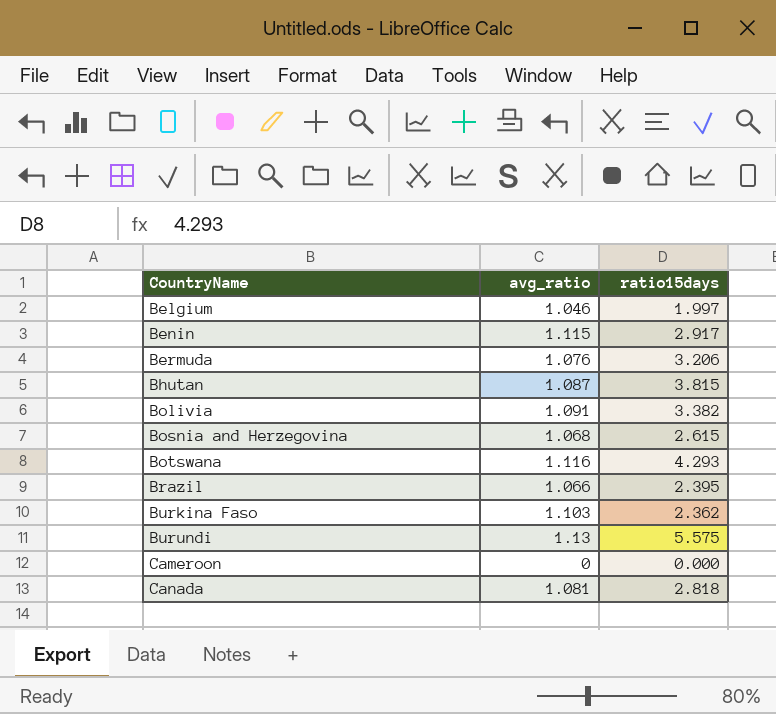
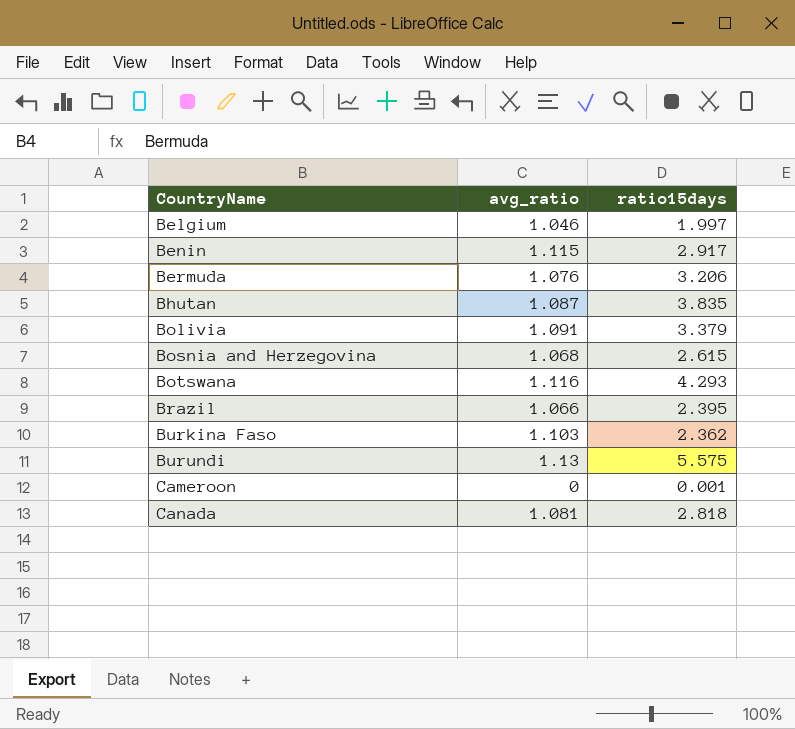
Bhutan | ratio15days: 3.815 -> 3.835
Bolivia | ratio15days: 3.382 -> 3.379
Cameroon | ratio15days: 0.000 -> 0.001

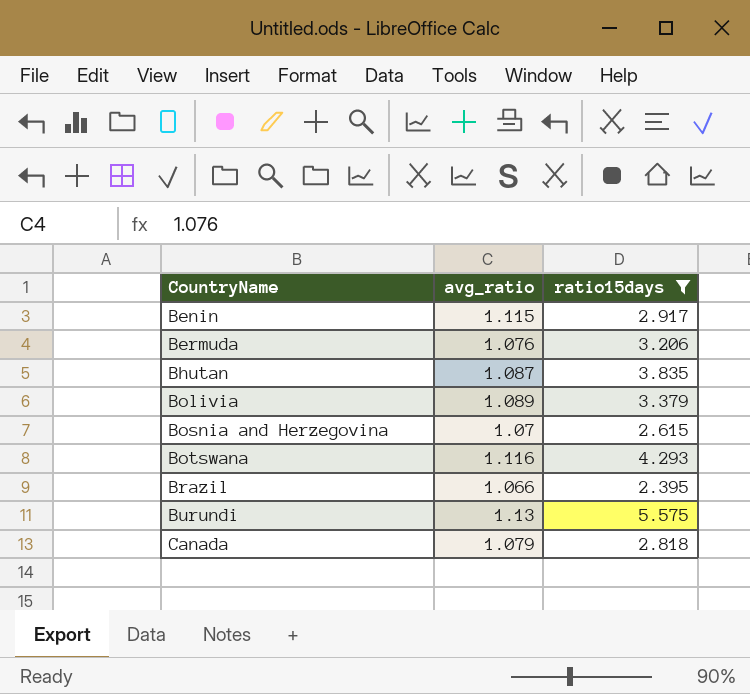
filter: none -> ratio15days >= 2.395
Bolivia | avg_ratio: 1.091 -> 1.089
Bosnia and Herzegovina | avg_ratio: 1.068 -> 1.07
Canada | avg_ratio: 1.081 -> 1.079

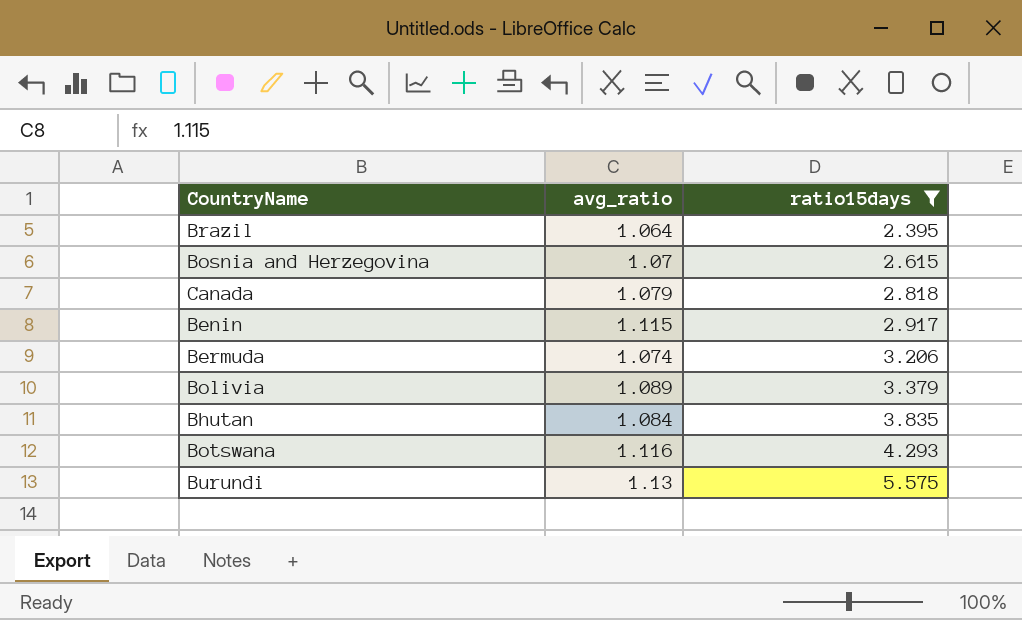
row order: CountryName ascending -> ratio15days ascending
Brazil | avg_ratio: 1.066 -> 1.064
Bermuda | avg_ratio: 1.076 -> 1.074
Bhutan | avg_ratio: 1.087 -> 1.084

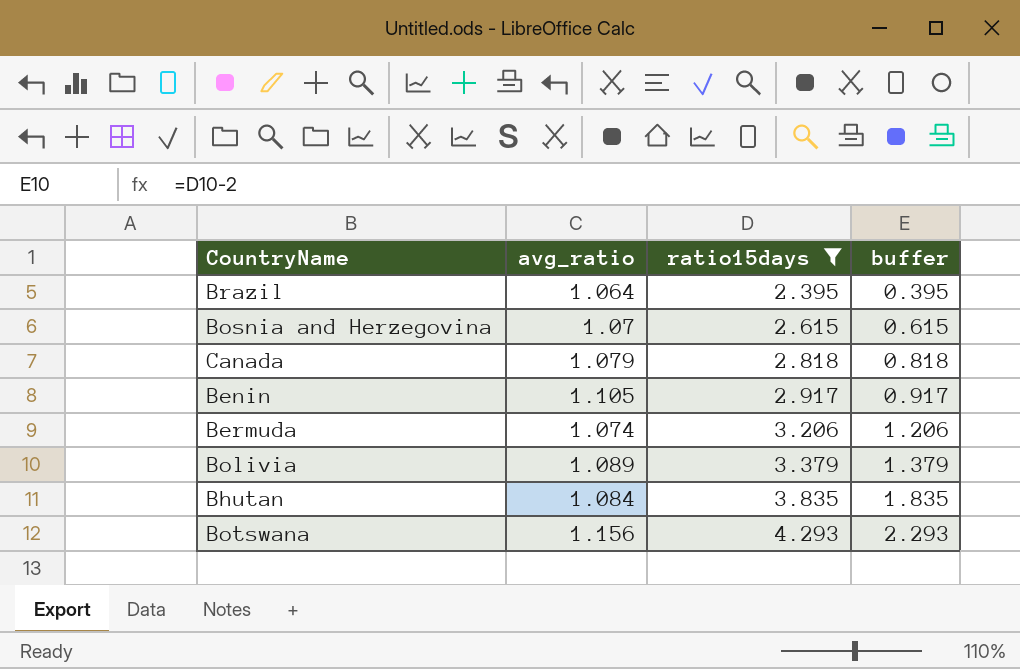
column buffer | formula: none -> [ratio15days] - 2
row Burundi: 1.13 | 5.575 -> none
Benin | avg_ratio: 1.115 -> 1.105
Botswana | avg_ratio: 1.116 -> 1.156

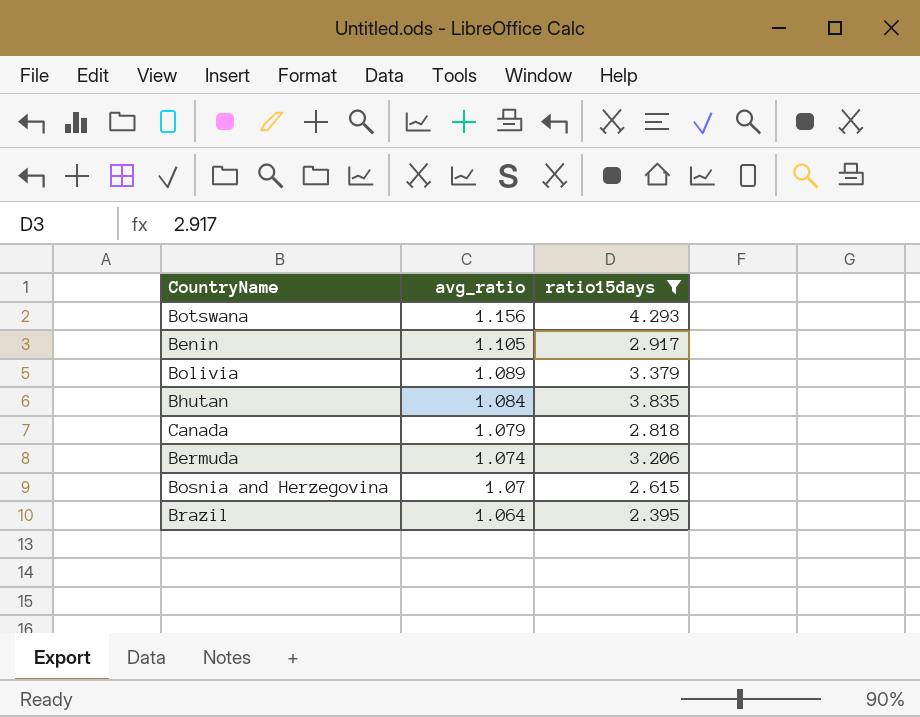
row order: ratio15days ascending -> avg_ratio descending
column buffer | formula: [ratio15days] - 2 -> none

